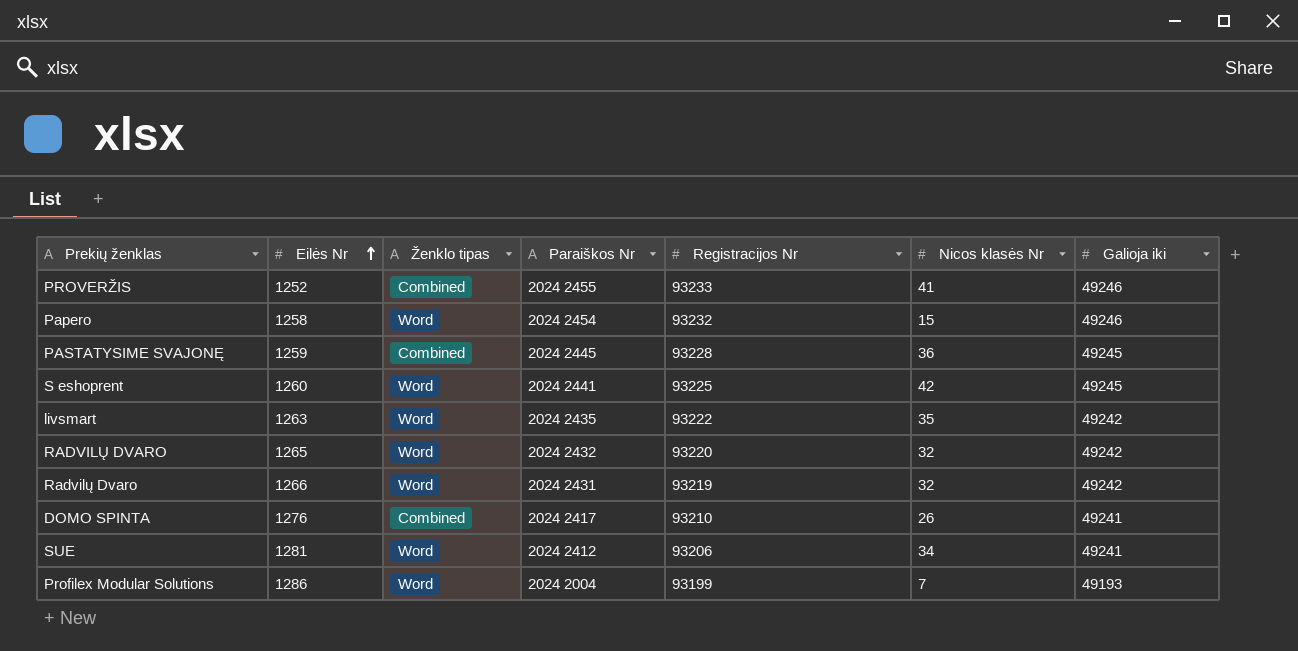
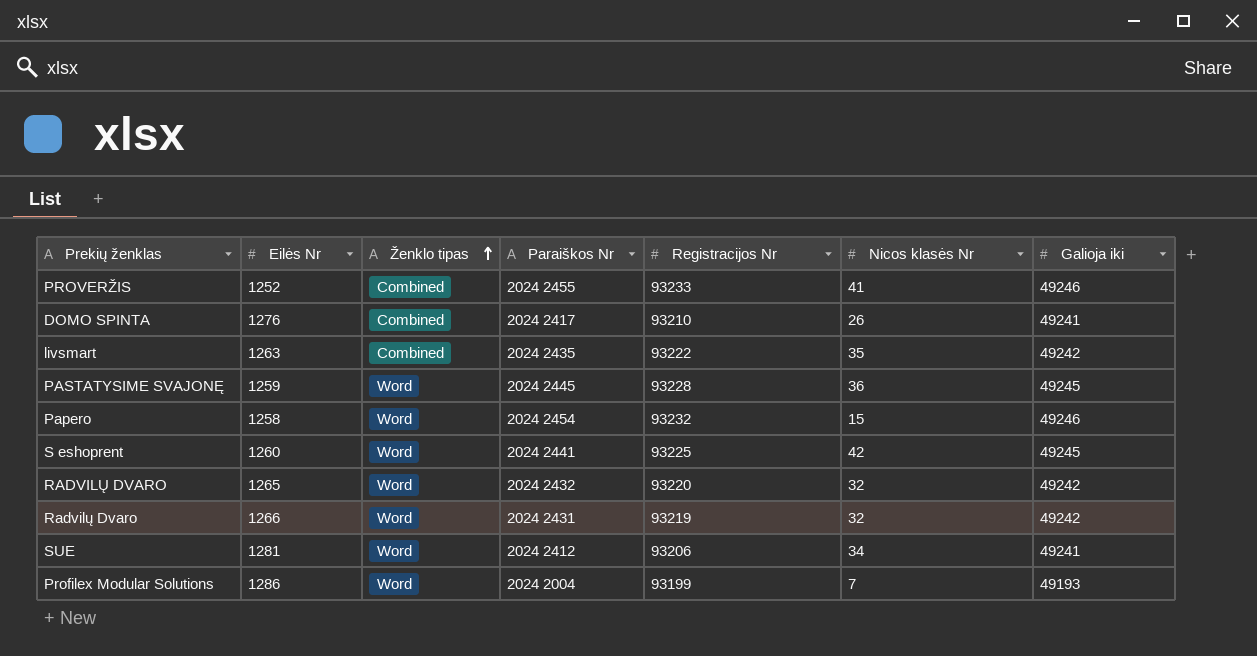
row order: Eilės Nr ascending -> Ženklo tipas ascending
livsmart | Ženklo tipas: Word -> Combined
PASTATYSIME SVAJONĘ | Ženklo tipas: Combined -> Word

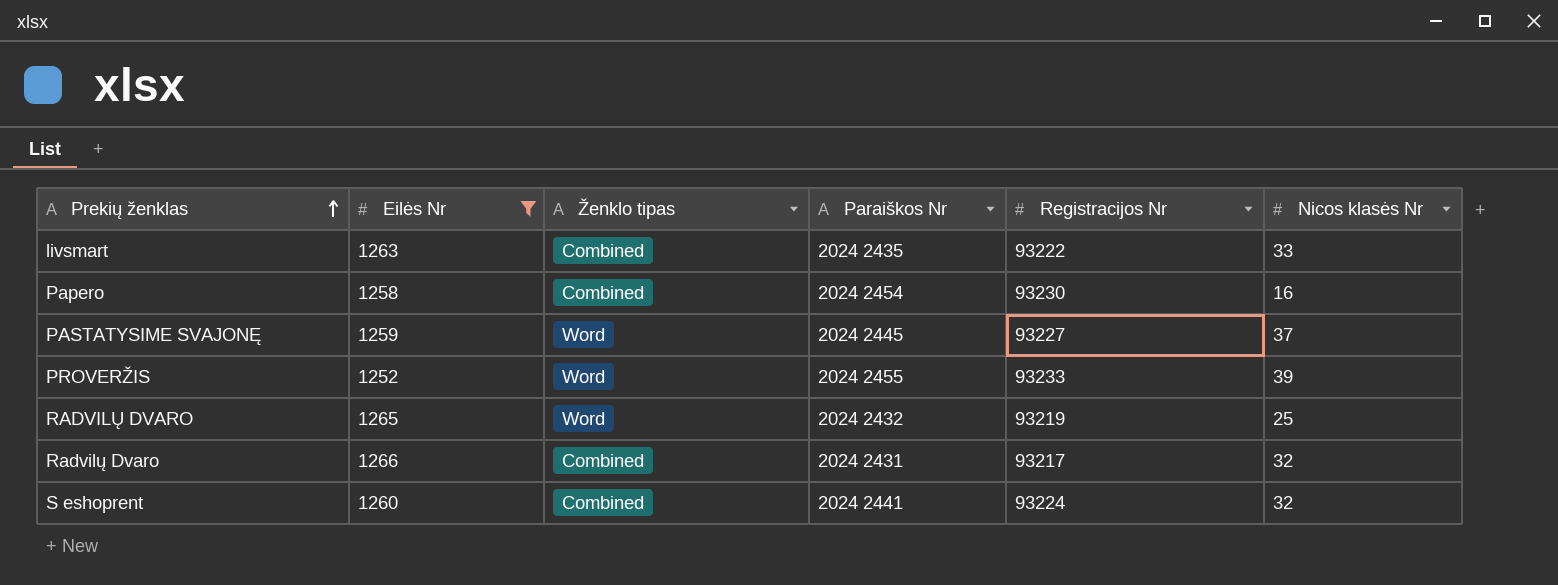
filter: none -> Eilės Nr <= 1266
row order: Ženklo tipas ascending -> Prekių ženklas ascending
column Galioja iki | position: 7 -> none
livsmart | Nicos klasės Nr: 35 -> 33
Papero | Ženklo tipas: Word -> Combined
Papero | Registracijos Nr: 93232 -> 93230
Papero | Nicos klasės Nr: 15 -> 16
PASTATYSIME SVAJONĘ | Registracijos Nr: 93228 -> 93227
PASTATYSIME SVAJONĘ | Nicos klasės Nr: 36 -> 37
PROVERŽIS | Ženklo tipas: Combined -> Word
PROVERŽIS | Nicos klasės Nr: 41 -> 39
RADVILŲ DVARO | Registracijos Nr: 93220 -> 93219
RADVILŲ DVARO | Nicos klasės Nr: 32 -> 25
Radvilų Dvaro | Ženklo tipas: Word -> Combined
Radvilų Dvaro | Registracijos Nr: 93219 -> 93217
S eshoprent | Ženklo tipas: Word -> Combined
S eshoprent | Registracijos Nr: 93225 -> 93224
S eshoprent | Nicos klasės Nr: 42 -> 32

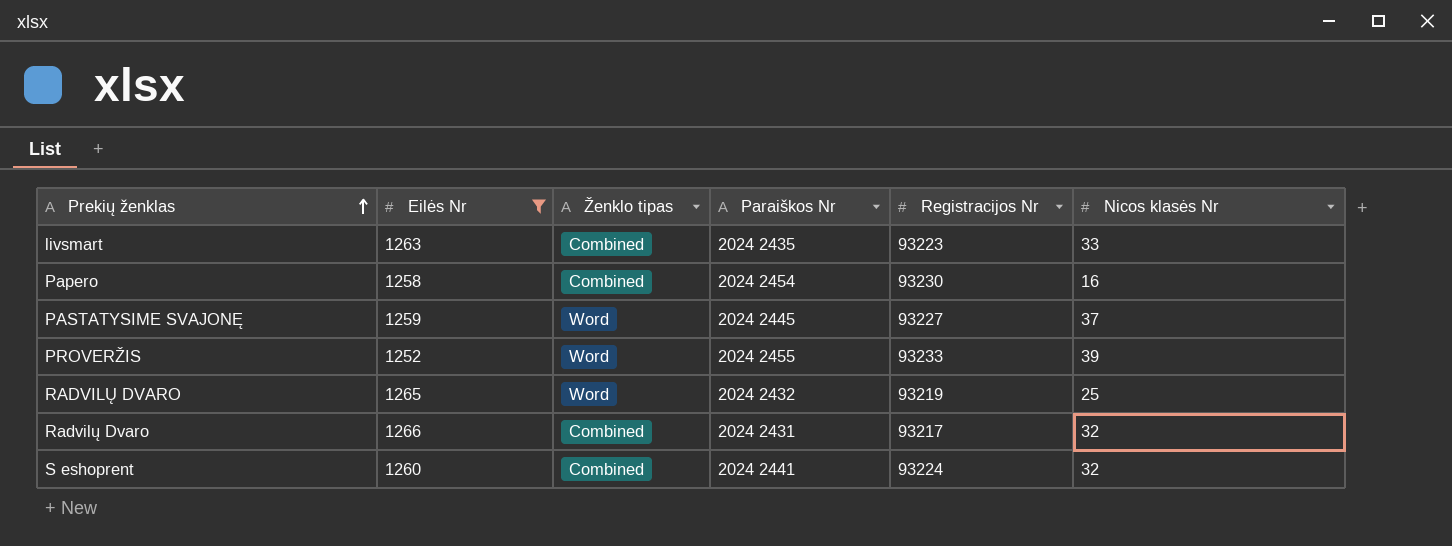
livsmart | Registracijos Nr: 93222 -> 93223

